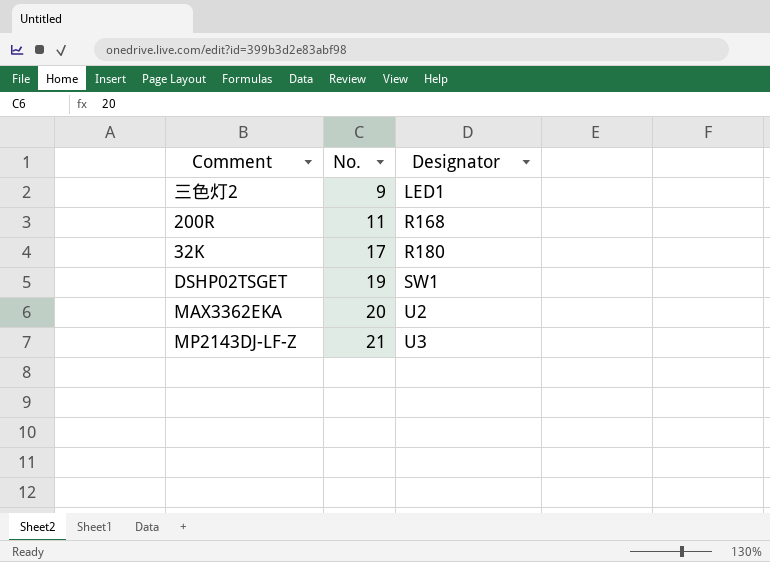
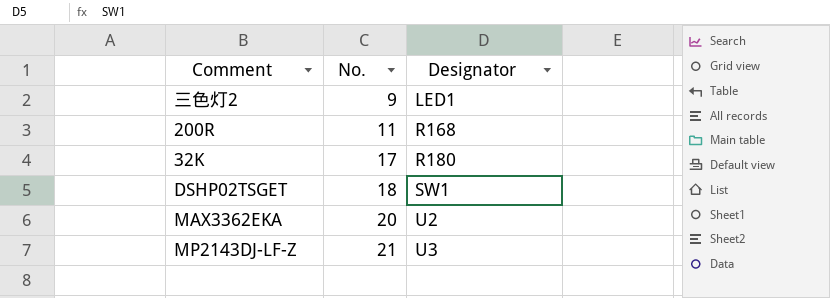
DSHP02TSGET | No.: 19 -> 18

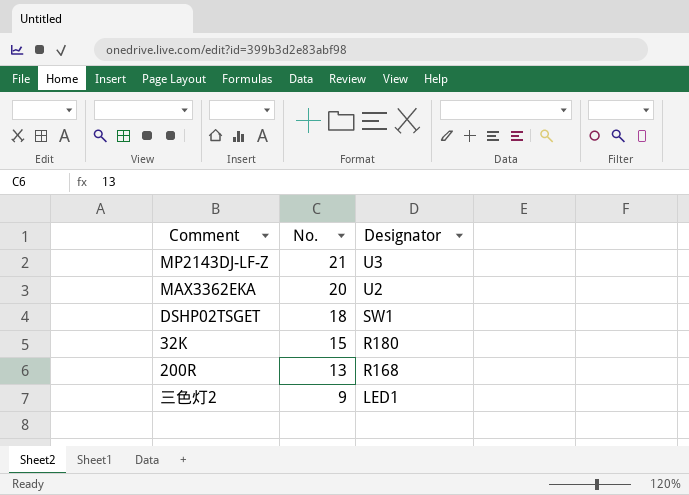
row order: No. ascending -> No. descending
32K | No.: 17 -> 15
200R | No.: 11 -> 13

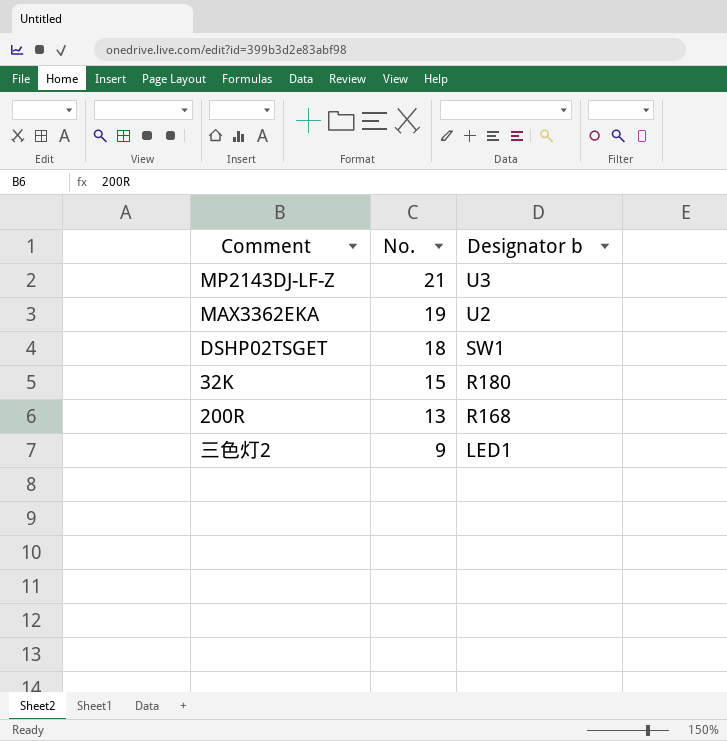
column name: Designator -> Designator b
MAX3362EKA | No.: 20 -> 19

